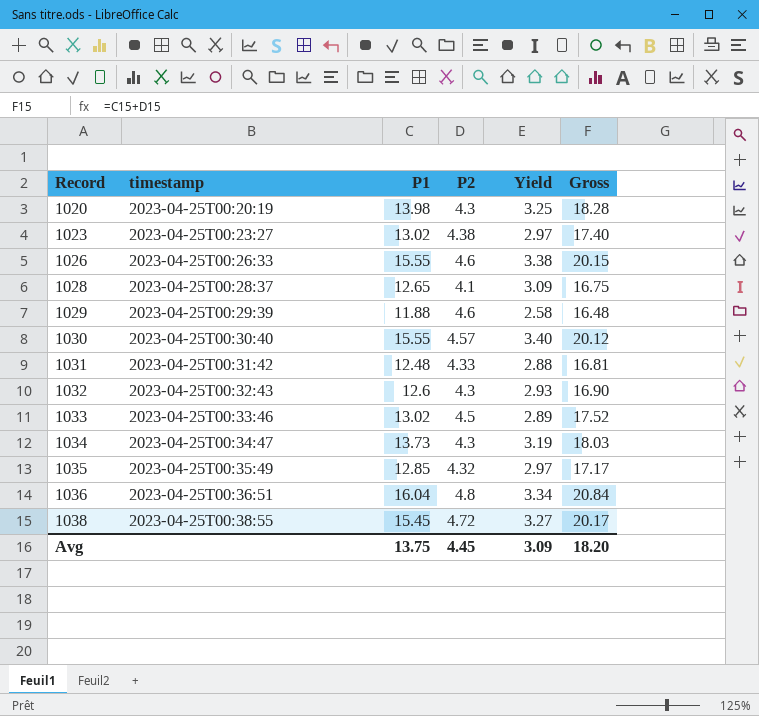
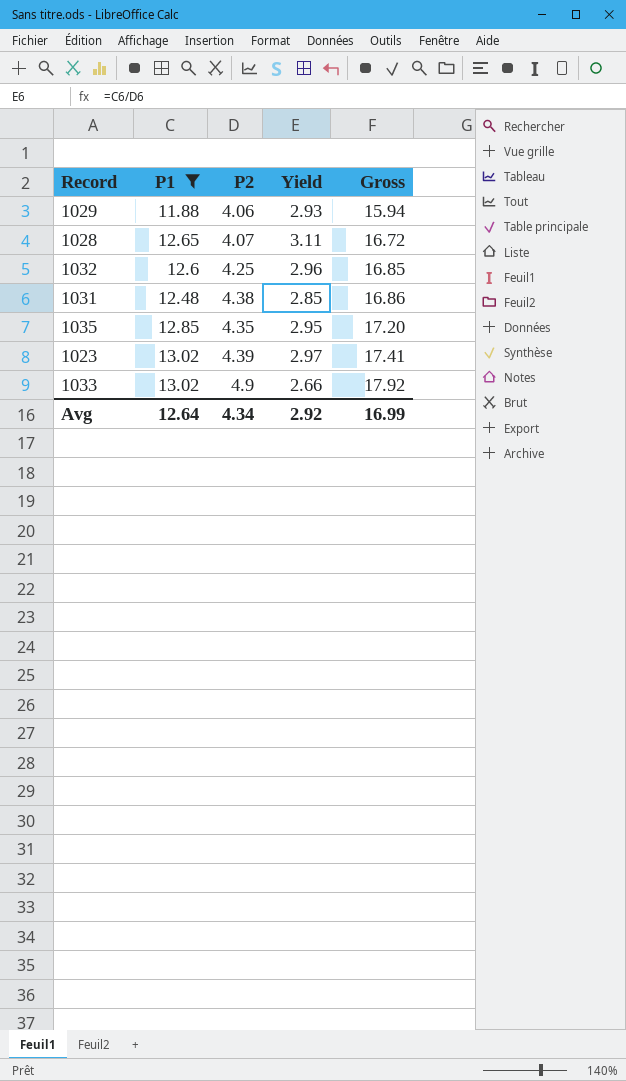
filter: none -> P1 <= 13.02
row order: Record ascending -> Gross ascending
column timestamp | position: 2 -> none
1029 | P2: 4.6 -> 4.06
1029 | Yield: 2.58 -> 2.93
1029 | Gross: 16.48 -> 15.94
1028 | P2: 4.1 -> 4.07
1028 | Yield: 3.09 -> 3.11
1028 | Gross: 16.75 -> 16.72
1032 | P2: 4.3 -> 4.25
1032 | Yield: 2.93 -> 2.96
1032 | Gross: 16.90 -> 16.85
1031 | P2: 4.33 -> 4.38
1031 | Yield: 2.88 -> 2.85
1031 | Gross: 16.81 -> 16.86
1035 | P2: 4.32 -> 4.35
1035 | Yield: 2.97 -> 2.95
1035 | Gross: 17.17 -> 17.20
1023 | P2: 4.38 -> 4.39
1023 | Gross: 17.40 -> 17.41
1033 | P2: 4.5 -> 4.9
1033 | Yield: 2.89 -> 2.66
1033 | Gross: 17.52 -> 17.92
Avg | P1: 13.75 -> 12.64
Avg | P2: 4.45 -> 4.34
Avg | Yield: 3.09 -> 2.92
Avg | Gross: 18.20 -> 16.99

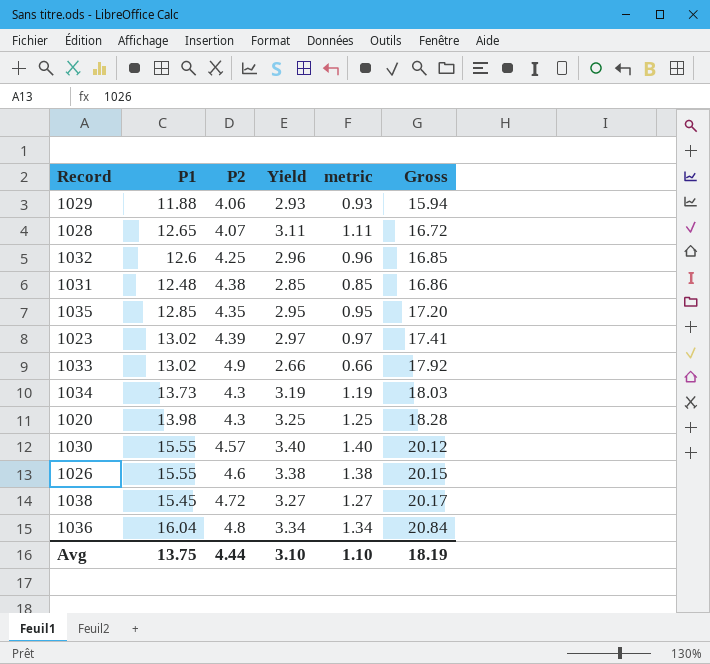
filter: P1 <= 13.02 -> none
column metric | formula: none -> [Yield] - 2
Avg | P1: 12.64 -> 13.75
Avg | P2: 4.34 -> 4.44
Avg | Yield: 2.92 -> 3.10
Avg | Gross: 16.99 -> 18.19

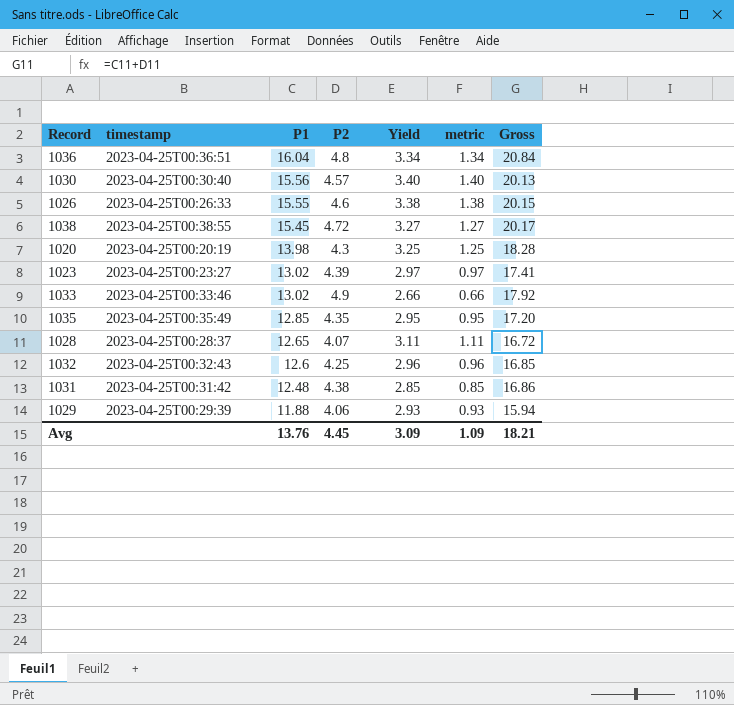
row order: Gross ascending -> P1 descending
column timestamp | position: none -> 2
row 1034: 13.73 | 4.3 | 3.19 | 1.19 | 18.03 -> none
1030 | P1: 15.55 -> 15.56
1030 | Gross: 20.12 -> 20.13
Avg | P1: 13.75 -> 13.76
Avg | P2: 4.44 -> 4.45
Avg | Yield: 3.10 -> 3.09
Avg | metric: 1.10 -> 1.09
Avg | Gross: 18.19 -> 18.21

